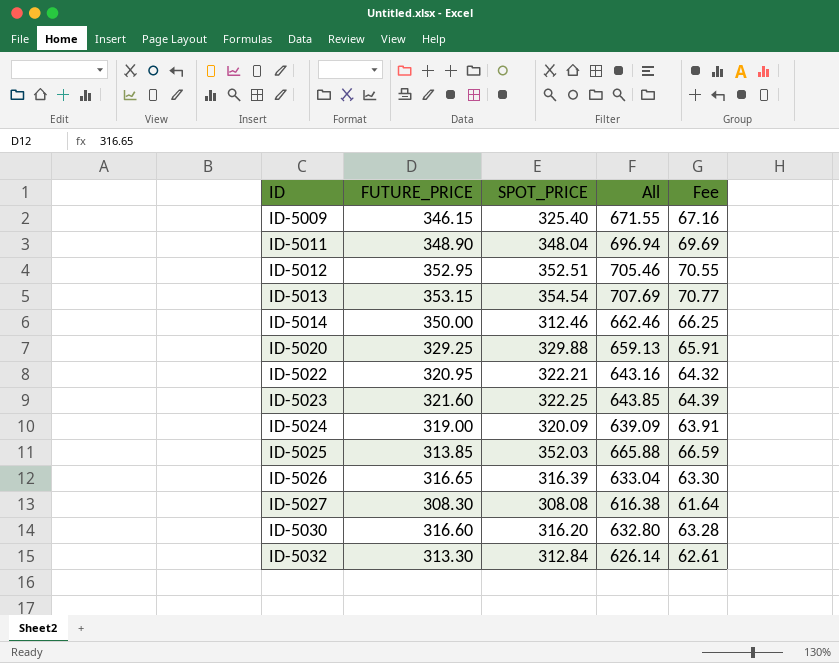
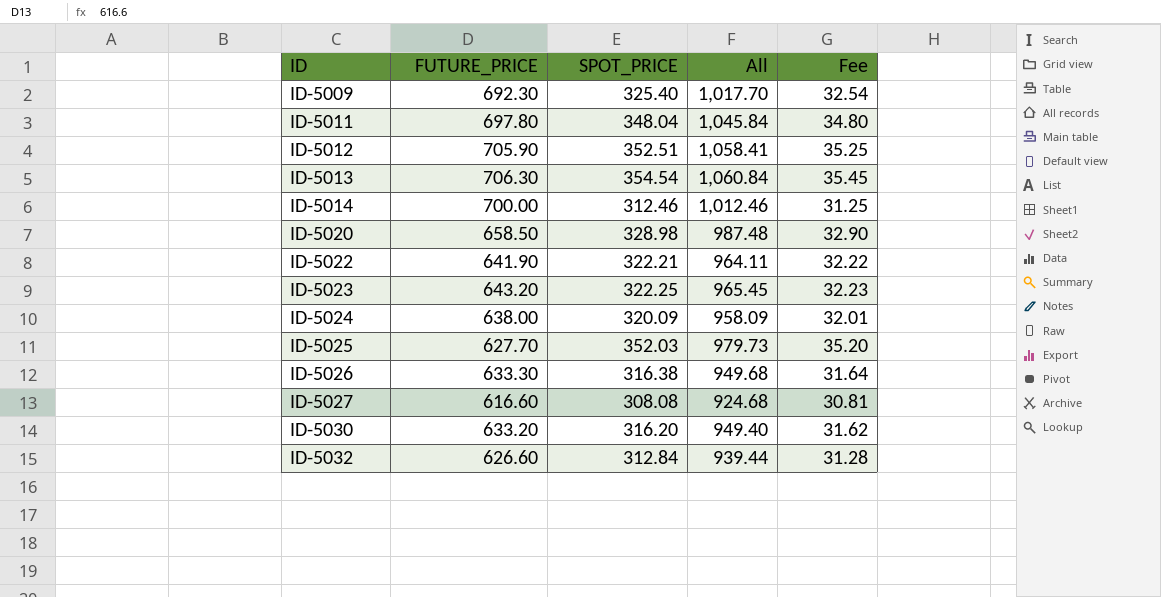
column Fee | formula: [All] * 0.1 -> [SPOT_PRICE] * 0.1
ID-5009 | FUTURE_PRICE: 346.15 -> 692.30
ID-5009 | All: 671.55 -> 1,017.70
ID-5011 | FUTURE_PRICE: 348.90 -> 697.80
ID-5011 | All: 696.94 -> 1,045.84
ID-5012 | FUTURE_PRICE: 352.95 -> 705.90
ID-5012 | All: 705.46 -> 1,058.41
ID-5013 | FUTURE_PRICE: 353.15 -> 706.30
ID-5013 | All: 707.69 -> 1,060.84
ID-5014 | FUTURE_PRICE: 350.00 -> 700.00
ID-5014 | All: 662.46 -> 1,012.46
ID-5020 | FUTURE_PRICE: 329.25 -> 658.50
ID-5020 | SPOT_PRICE: 329.88 -> 328.98
ID-5020 | All: 659.13 -> 987.48
ID-5022 | FUTURE_PRICE: 320.95 -> 641.90
ID-5022 | All: 643.16 -> 964.11
ID-5023 | FUTURE_PRICE: 321.60 -> 643.20
ID-5023 | All: 643.85 -> 965.45
ID-5024 | FUTURE_PRICE: 319.00 -> 638.00
ID-5024 | All: 639.09 -> 958.09
ID-5025 | FUTURE_PRICE: 313.85 -> 627.70
ID-5025 | All: 665.88 -> 979.73
ID-5026 | FUTURE_PRICE: 316.65 -> 633.30
ID-5026 | SPOT_PRICE: 316.39 -> 316.38
ID-5026 | All: 633.04 -> 949.68
ID-5027 | FUTURE_PRICE: 308.30 -> 616.60
ID-5027 | All: 616.38 -> 924.68
ID-5030 | FUTURE_PRICE: 316.60 -> 633.20
ID-5030 | All: 632.80 -> 949.40
ID-5032 | FUTURE_PRICE: 313.30 -> 626.60
ID-5032 | All: 626.14 -> 939.44

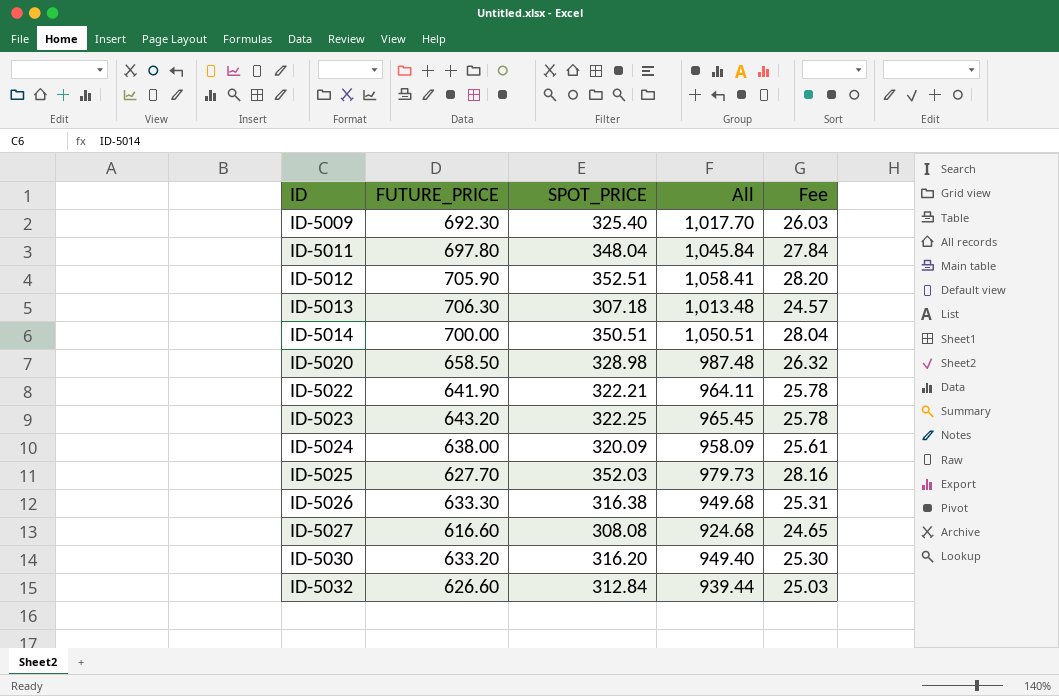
column Fee | formula: [SPOT_PRICE] * 0.1 -> [SPOT_PRICE] * 0.08
ID-5013 | SPOT_PRICE: 354.54 -> 307.18
ID-5013 | All: 1,060.84 -> 1,013.48
ID-5014 | SPOT_PRICE: 312.46 -> 350.51
ID-5014 | All: 1,012.46 -> 1,050.51

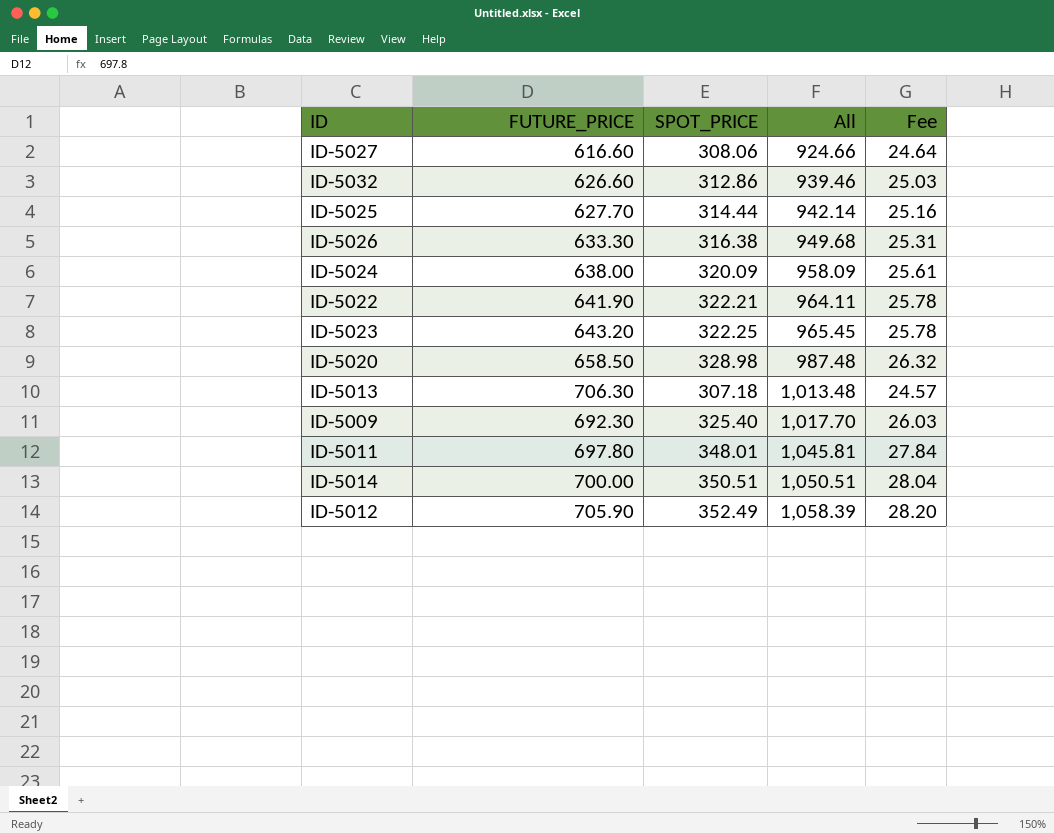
row order: ID ascending -> All ascending
row ID-5030: 633.20 | 316.20 | 949.40 | 25.30 -> none
ID-5027 | SPOT_PRICE: 308.08 -> 308.06
ID-5027 | All: 924.68 -> 924.66
ID-5027 | Fee: 24.65 -> 24.64
ID-5032 | SPOT_PRICE: 312.84 -> 312.86
ID-5032 | All: 939.44 -> 939.46
ID-5025 | SPOT_PRICE: 352.03 -> 314.44
ID-5025 | All: 979.73 -> 942.14
ID-5025 | Fee: 28.16 -> 25.16
ID-5011 | SPOT_PRICE: 348.04 -> 348.01
ID-5011 | All: 1,045.84 -> 1,045.81
ID-5012 | SPOT_PRICE: 352.51 -> 352.49
ID-5012 | All: 1,058.41 -> 1,058.39

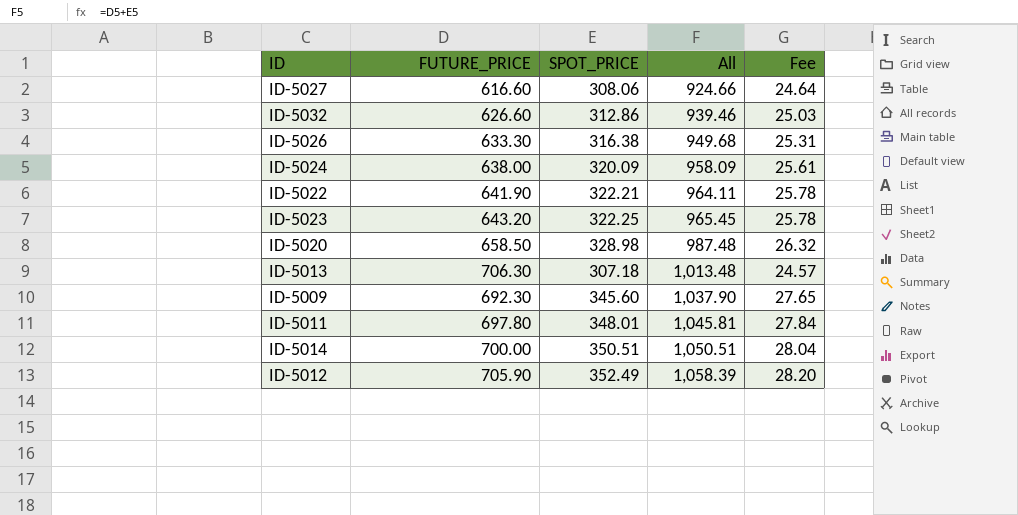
row ID-5025: 627.70 | 314.44 | 942.14 | 25.16 -> none
ID-5009 | SPOT_PRICE: 325.40 -> 345.60
ID-5009 | All: 1,017.70 -> 1,037.90
ID-5009 | Fee: 26.03 -> 27.65

